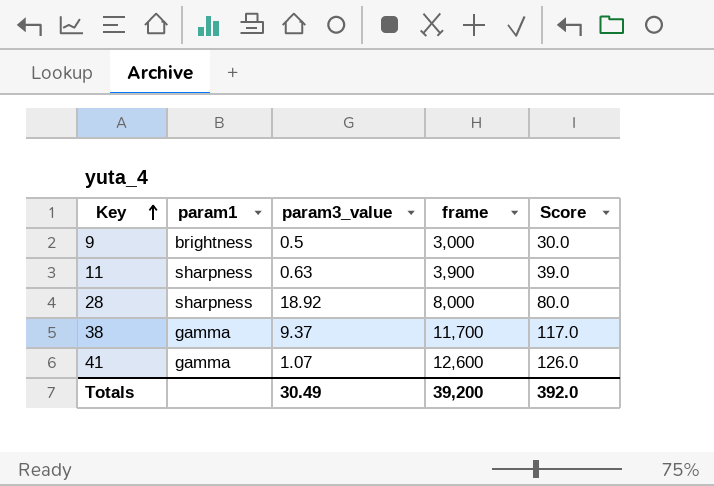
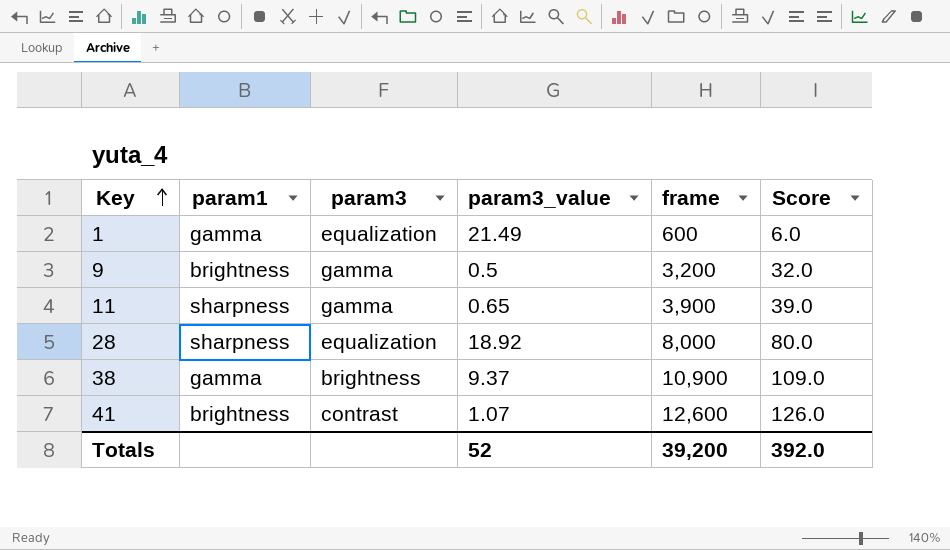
column param3 | position: none -> 3
row 1: none -> gamma | equalization | 21.49 | 600 | 6.0
9 | frame: 3,000 -> 3,200
9 | Score: 30.0 -> 32.0
11 | param3_value: 0.63 -> 0.65
38 | frame: 11,700 -> 10,900
38 | Score: 117.0 -> 109.0
41 | param1: gamma -> brightness
Totals | param3_value: 30.49 -> 52

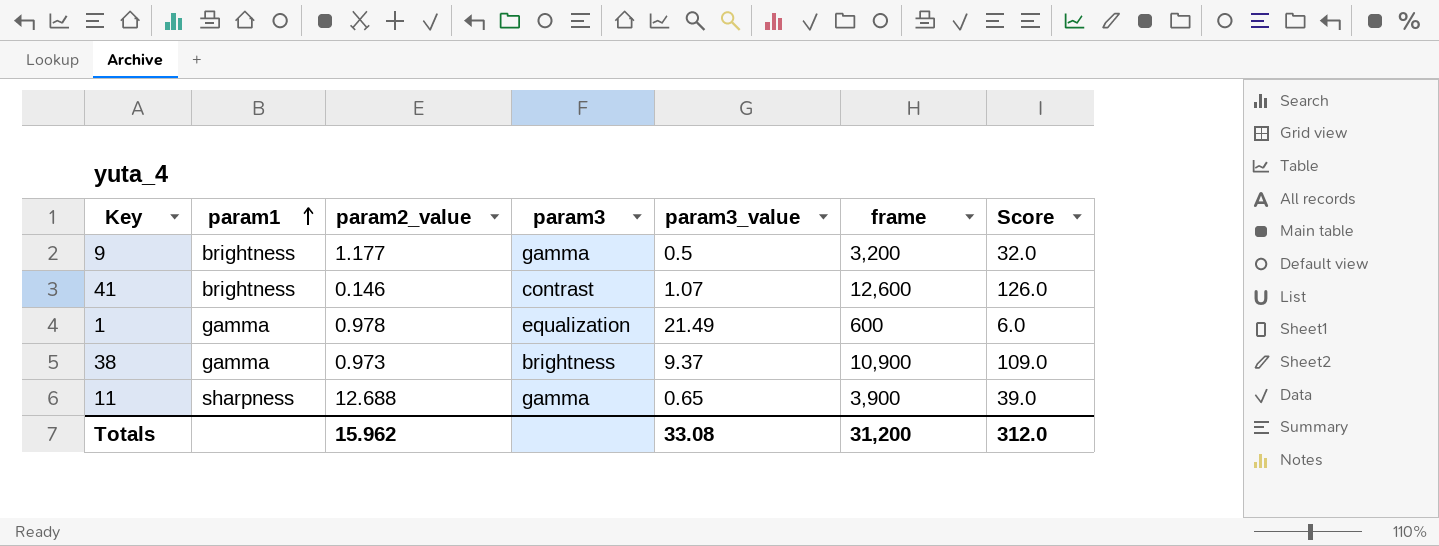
row order: Key ascending -> param1 ascending
column param2_value | position: none -> 3
row 28: sharpness | equalization | 18.92 | 8,000 | 80.0 -> none
Totals | param3_value: 52 -> 33.08
Totals | frame: 39,200 -> 31,200
Totals | Score: 392.0 -> 312.0

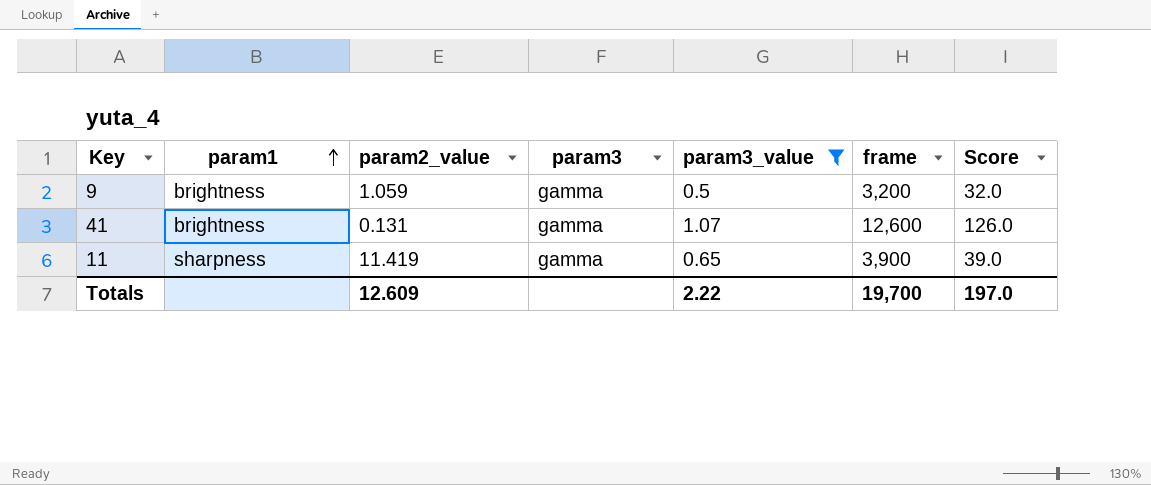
filter: none -> param3_value <= 1.07
9 | param2_value: 1.177 -> 1.059
41 | param2_value: 0.146 -> 0.131
41 | param3: contrast -> gamma
11 | param2_value: 12.688 -> 11.419
Totals | param2_value: 15.962 -> 12.609
Totals | param3_value: 33.08 -> 2.22
Totals | frame: 31,200 -> 19,700
Totals | Score: 312.0 -> 197.0

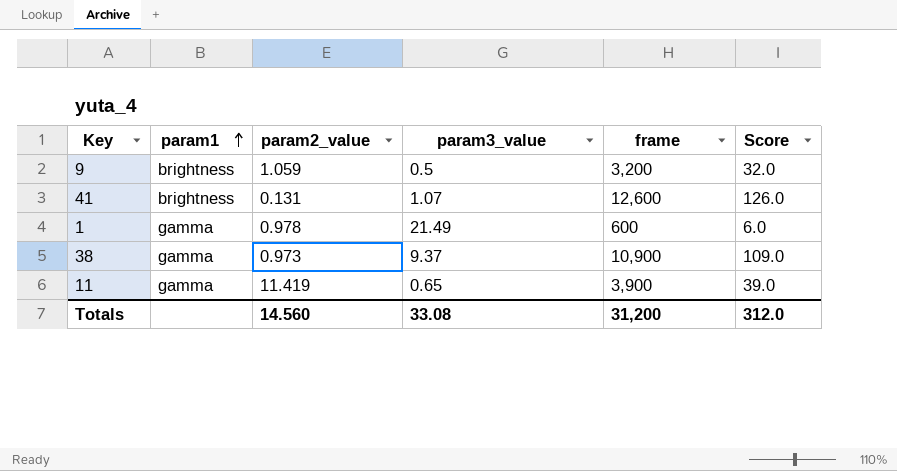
filter: param3_value <= 1.07 -> none
column param3 | position: 4 -> none
11 | param1: sharpness -> gamma
Totals | param2_value: 12.609 -> 14.560
Totals | param3_value: 2.22 -> 33.08
Totals | frame: 19,700 -> 31,200
Totals | Score: 197.0 -> 312.0

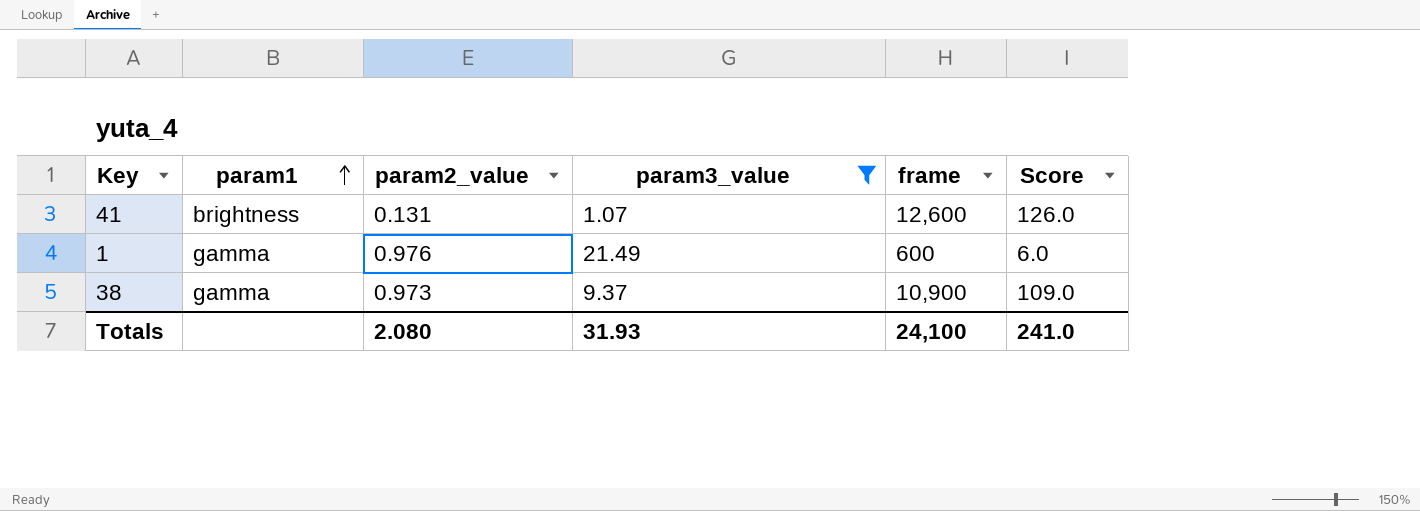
filter: none -> param3_value >= 1.07
1 | param2_value: 0.978 -> 0.976
Totals | param2_value: 14.560 -> 2.080
Totals | param3_value: 33.08 -> 31.93
Totals | frame: 31,200 -> 24,100
Totals | Score: 312.0 -> 241.0

